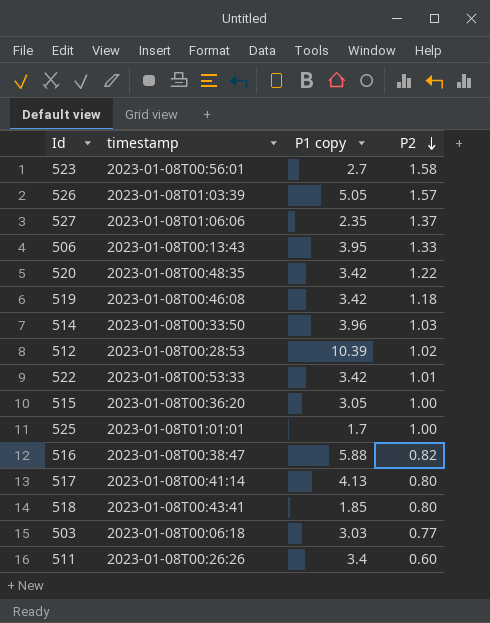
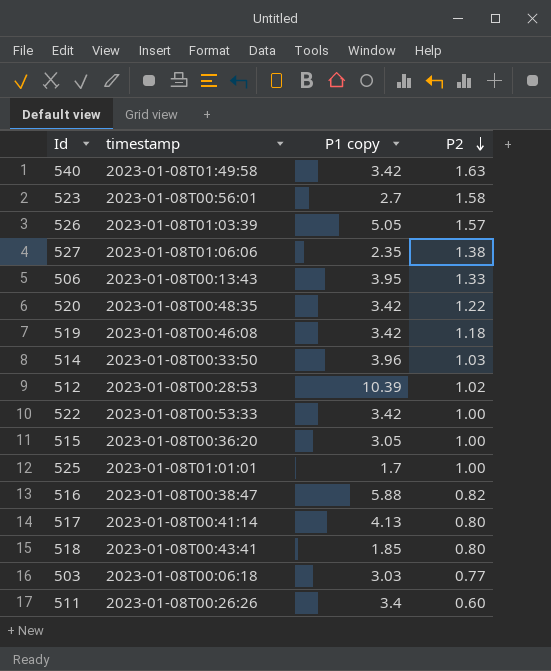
row 540: none -> 2023-01-08T01:49:58 | 3.42 | 1.63
527 | P2: 1.37 -> 1.38
522 | P2: 1.01 -> 1.00

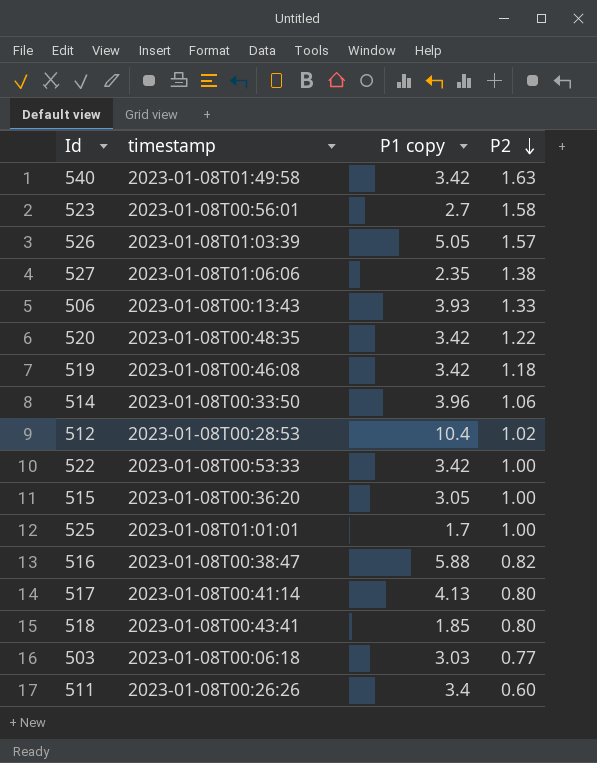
506 | P1 copy: 3.95 -> 3.93
514 | P2: 1.03 -> 1.06
512 | P1 copy: 10.39 -> 10.4

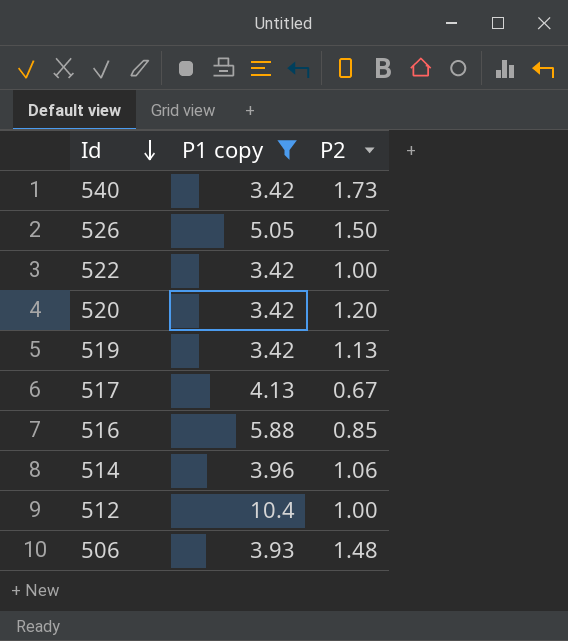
filter: none -> P1 copy >= 3.42
row order: P2 descending -> Id descending
column timestamp | position: 2 -> none
540 | P2: 1.63 -> 1.73
526 | P2: 1.57 -> 1.50
520 | P2: 1.22 -> 1.20
519 | P2: 1.18 -> 1.13
517 | P2: 0.80 -> 0.67
516 | P2: 0.82 -> 0.85
512 | P2: 1.02 -> 1.00
506 | P2: 1.33 -> 1.48

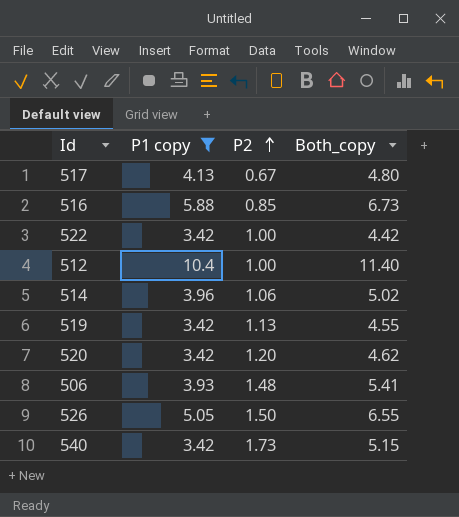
row order: Id descending -> P2 ascending
column Both_copy | formula: none -> [P1 copy] + [P2]

